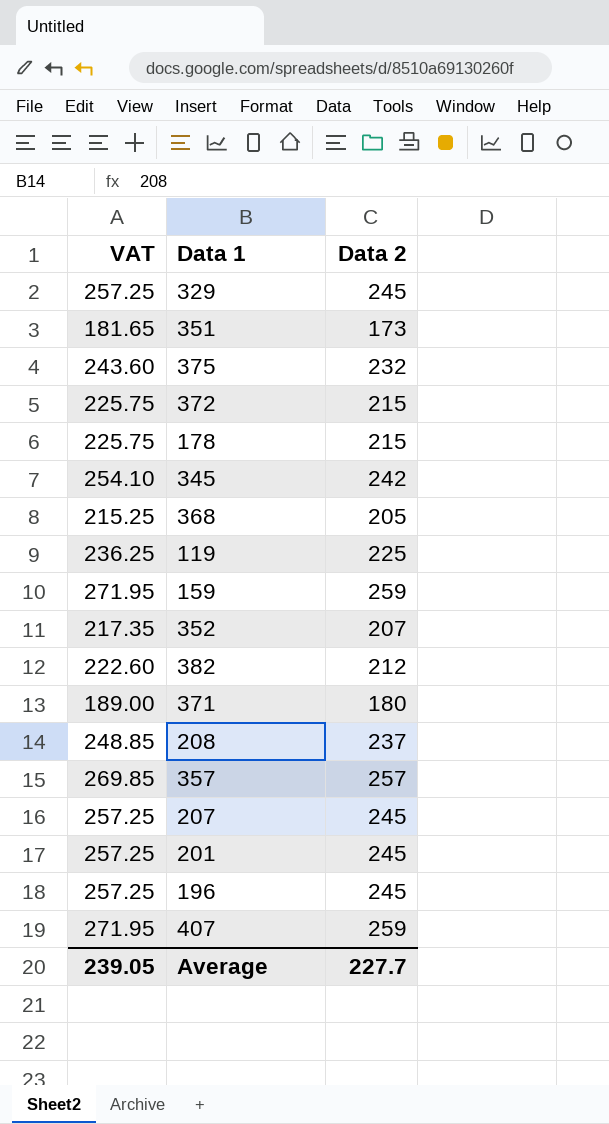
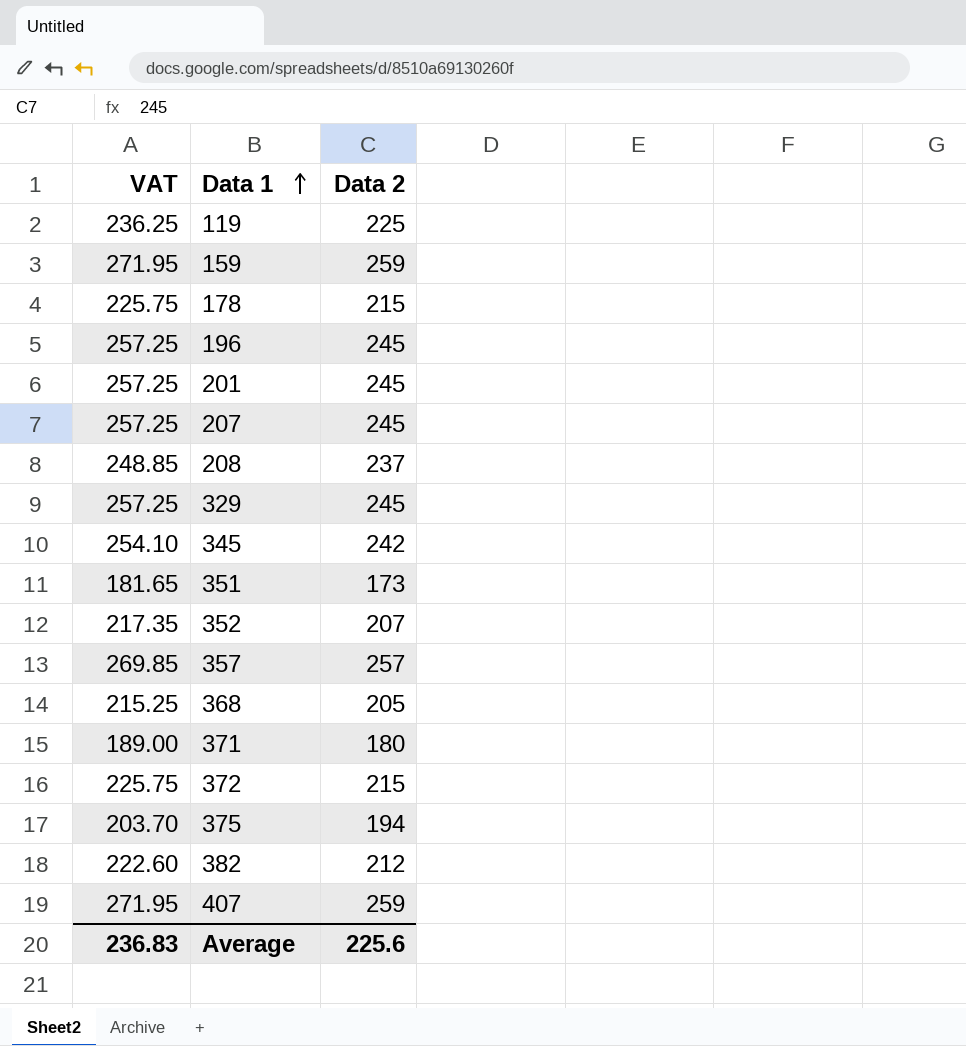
row order: none -> Data 1 ascending
375 | VAT: 243.60 -> 203.70
375 | Data 2: 232 -> 194
Average | VAT: 239.05 -> 236.83
Average | Data 2: 227.7 -> 225.6

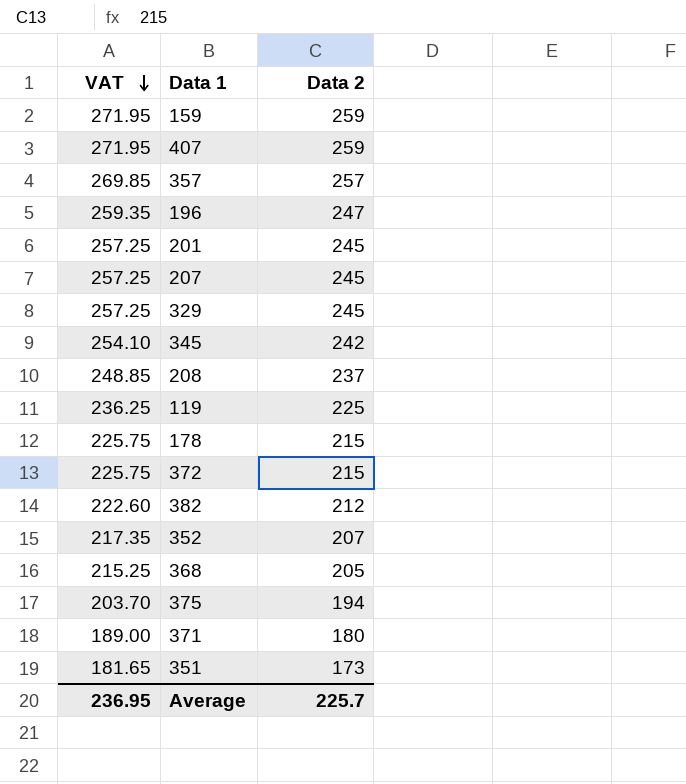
row order: Data 1 ascending -> VAT descending
196 | VAT: 257.25 -> 259.35
196 | Data 2: 245 -> 247
Average | VAT: 236.83 -> 236.95
Average | Data 2: 225.6 -> 225.7

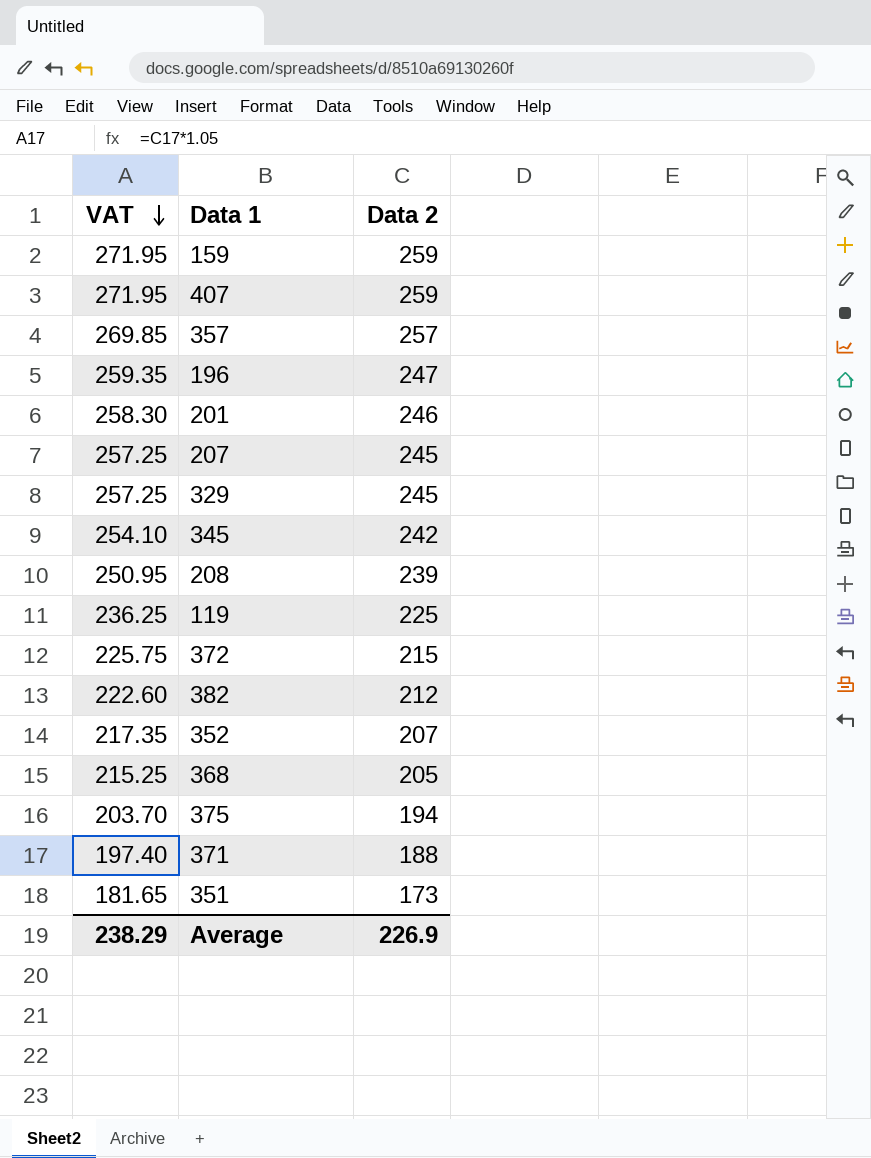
row 178: 225.75 | 215 -> none
201 | VAT: 257.25 -> 258.30
201 | Data 2: 245 -> 246
208 | VAT: 248.85 -> 250.95
208 | Data 2: 237 -> 239
371 | VAT: 189.00 -> 197.40
371 | Data 2: 180 -> 188
Average | VAT: 236.95 -> 238.29
Average | Data 2: 225.7 -> 226.9

